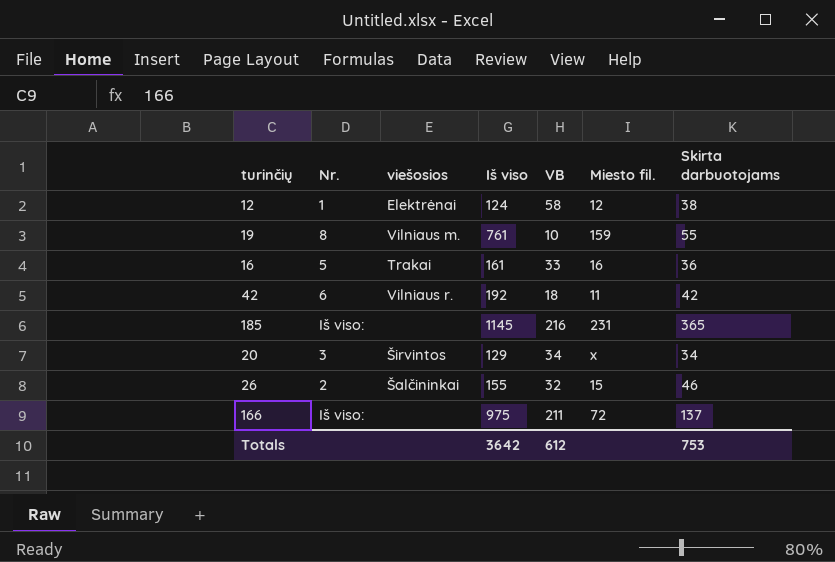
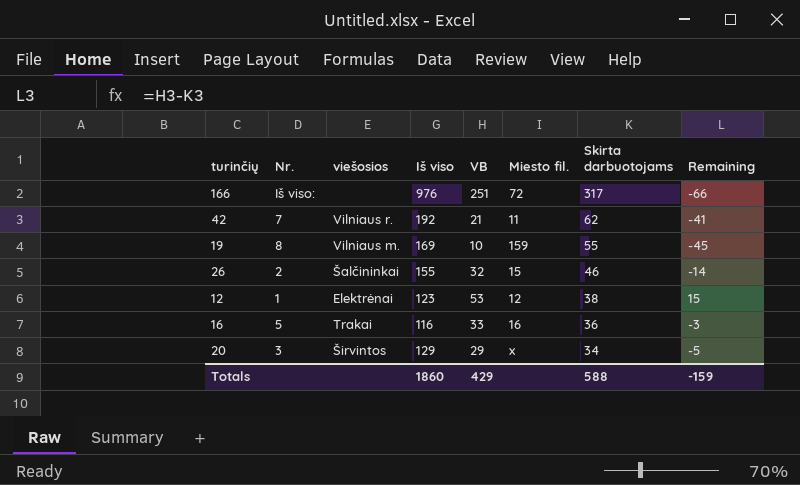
row order: none -> Skirta darbuotojams descending
column Remaining | formula: none -> [VB] - [Skirta darbuotojams]
row 185: Iš viso: | none | 1145 | 216 | 231 | 365 -> none
166 | Iš viso: 975 -> 976
166 | VB: 211 -> 251
166 | Skirta darbuotojams: 137 -> 317
42 | Nr.: 6 -> 7
42 | VB: 18 -> 21
42 | Skirta darbuotojams: 42 -> 62
19 | Iš viso: 761 -> 169
12 | Iš viso: 124 -> 123
12 | VB: 58 -> 53
16 | Iš viso: 161 -> 116
20 | VB: 34 -> 29
Totals | Iš viso: 3642 -> 1860
Totals | VB: 612 -> 429
Totals | Skirta darbuotojams: 753 -> 588

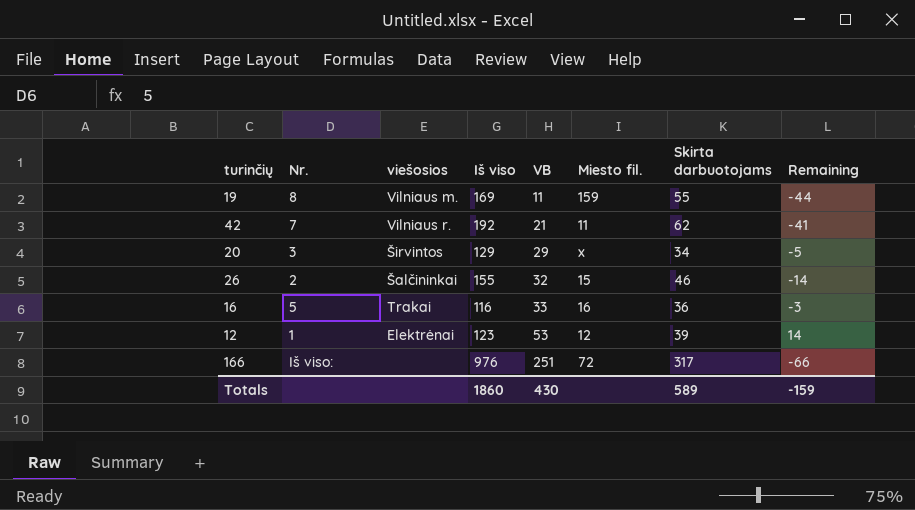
row order: Skirta darbuotojams descending -> VB ascending
19 | VB: 10 -> 11
19 | Remaining: -45 -> -44
12 | Skirta darbuotojams: 38 -> 39
12 | Remaining: 15 -> 14
Totals | VB: 429 -> 430
Totals | Skirta darbuotojams: 588 -> 589

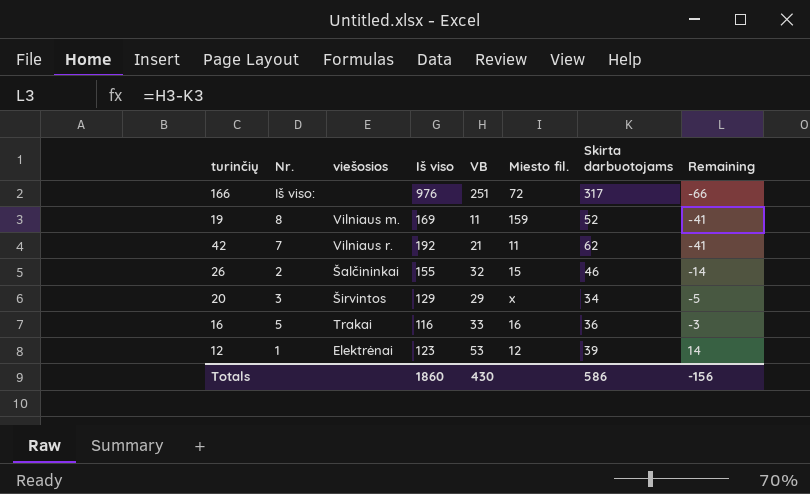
row order: VB ascending -> Remaining ascending
19 | Skirta darbuotojams: 55 -> 52
19 | Remaining: -44 -> -41
Totals | Skirta darbuotojams: 589 -> 586
Totals | Remaining: -159 -> -156

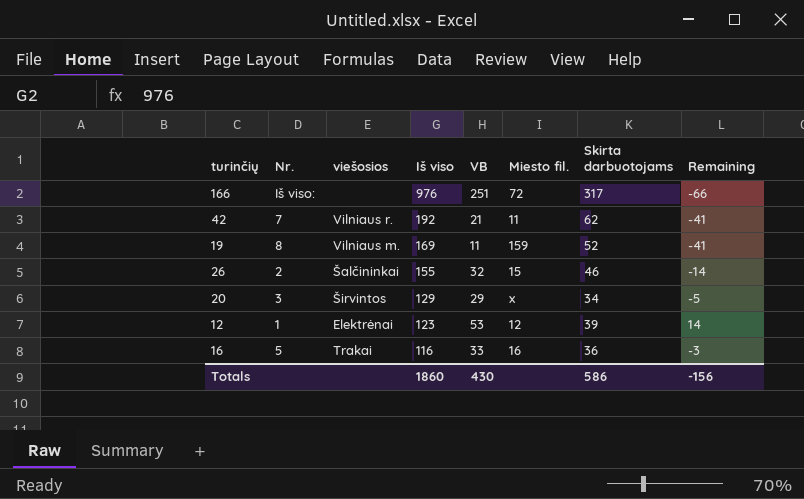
row order: Remaining ascending -> Iš viso descending

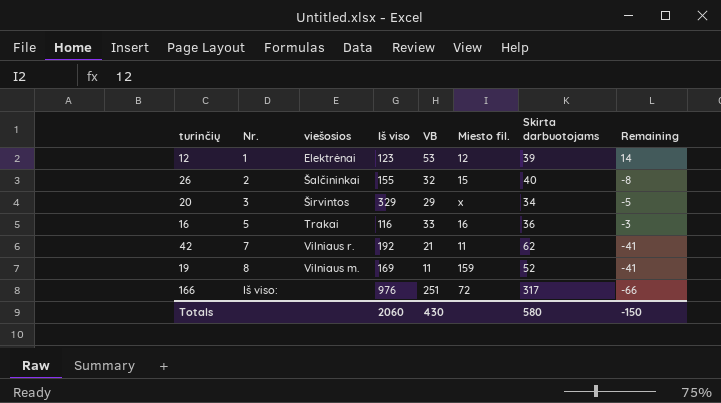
row order: Iš viso descending -> Nr. ascending
26 | Skirta darbuotojams: 46 -> 40
26 | Remaining: -14 -> -8
20 | Iš viso: 129 -> 329
Totals | Iš viso: 1860 -> 2060
Totals | Skirta darbuotojams: 586 -> 580
Totals | Remaining: -156 -> -150

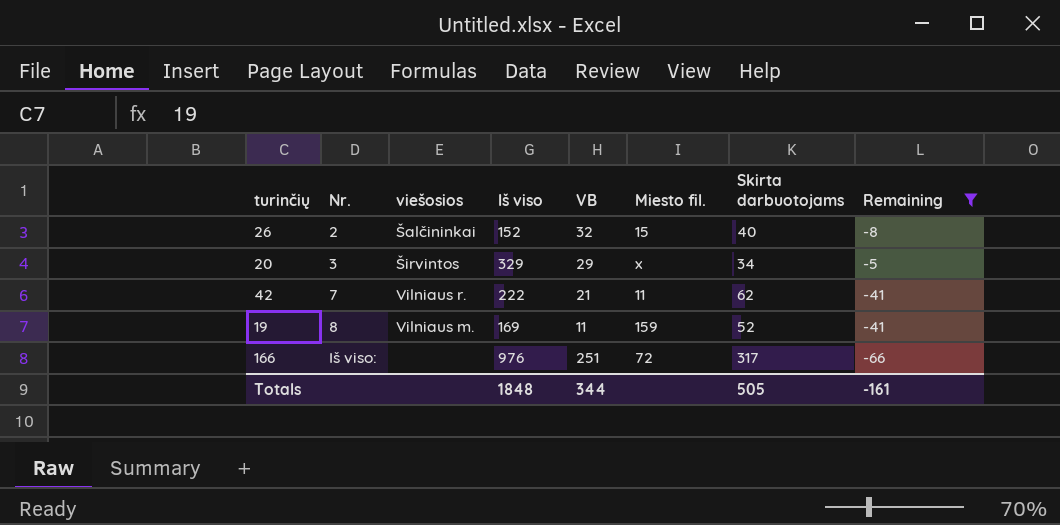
filter: none -> Remaining <= -5
26 | Iš viso: 155 -> 152
42 | Iš viso: 192 -> 222
Totals | Iš viso: 2060 -> 1848
Totals | VB: 430 -> 344
Totals | Skirta darbuotojams: 580 -> 505
Totals | Remaining: -150 -> -161

